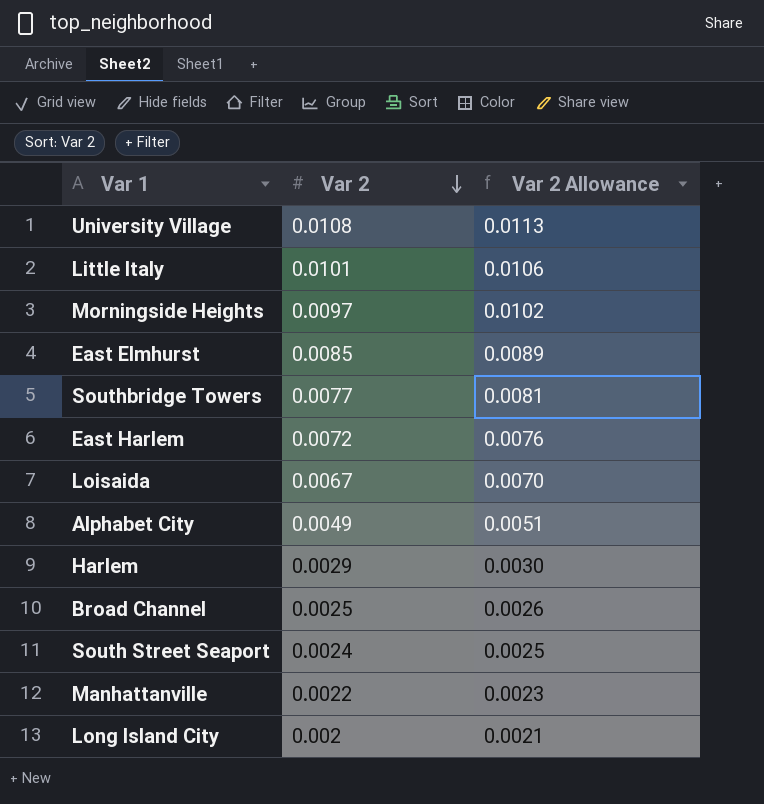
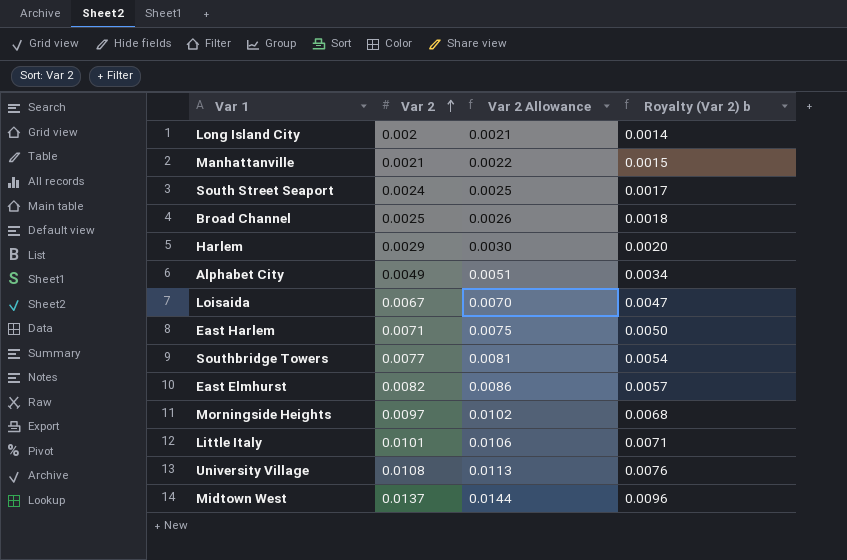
row order: Var 2 descending -> Var 2 ascending
column Royalty (Var 2) b | formula: none -> [Var 2] * 0.7
Manhattanville | Var 2: 0.0022 -> 0.0021
Manhattanville | Var 2 Allowance: 0.0023 -> 0.0022
East Harlem | Var 2: 0.0072 -> 0.0071
East Harlem | Var 2 Allowance: 0.0076 -> 0.0075
East Elmhurst | Var 2: 0.0085 -> 0.0082
East Elmhurst | Var 2 Allowance: 0.0089 -> 0.0086
row Midtown West: none -> 0.0137 | 0.0144 | 0.0096

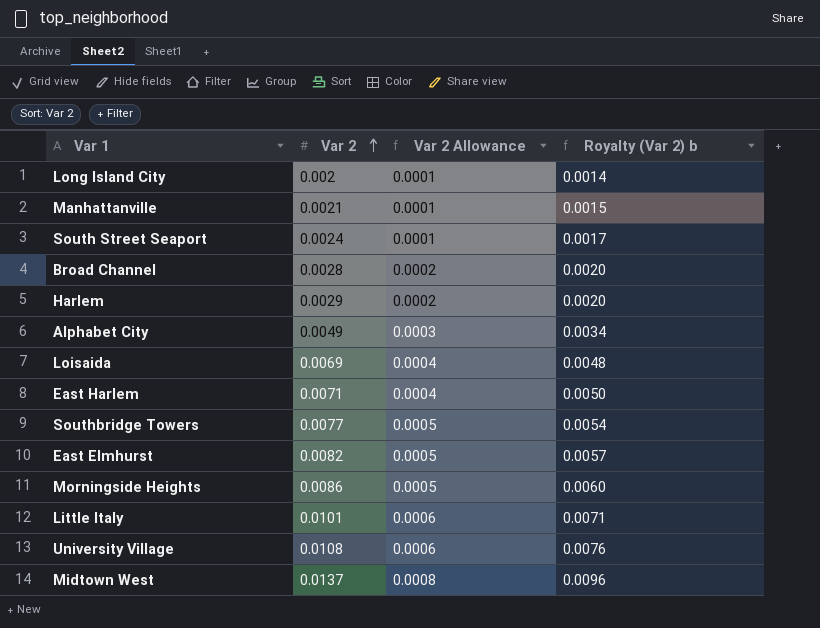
column Var 2 Allowance | formula: [Var 2] * 1.05 -> [Var 2] * 0.06
Broad Channel | Var 2: 0.0025 -> 0.0028
Broad Channel | Royalty (Var 2) b: 0.0018 -> 0.0020
Loisaida | Var 2: 0.0067 -> 0.0069
Loisaida | Royalty (Var 2) b: 0.0047 -> 0.0048
Morningside Heights | Var 2: 0.0097 -> 0.0086
Morningside Heights | Royalty (Var 2) b: 0.0068 -> 0.0060

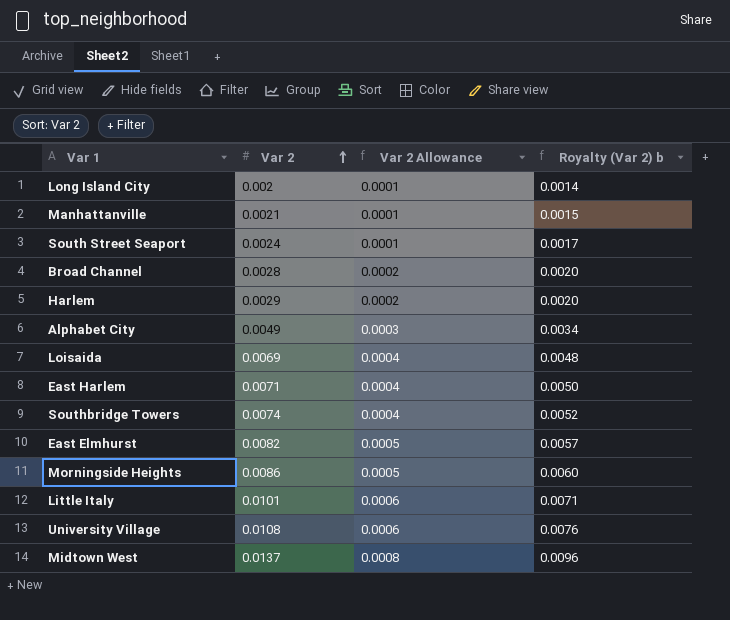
Southbridge Towers | Var 2: 0.0077 -> 0.0074
Southbridge Towers | Var 2 Allowance: 0.0005 -> 0.0004
Southbridge Towers | Royalty (Var 2) b: 0.0054 -> 0.0052

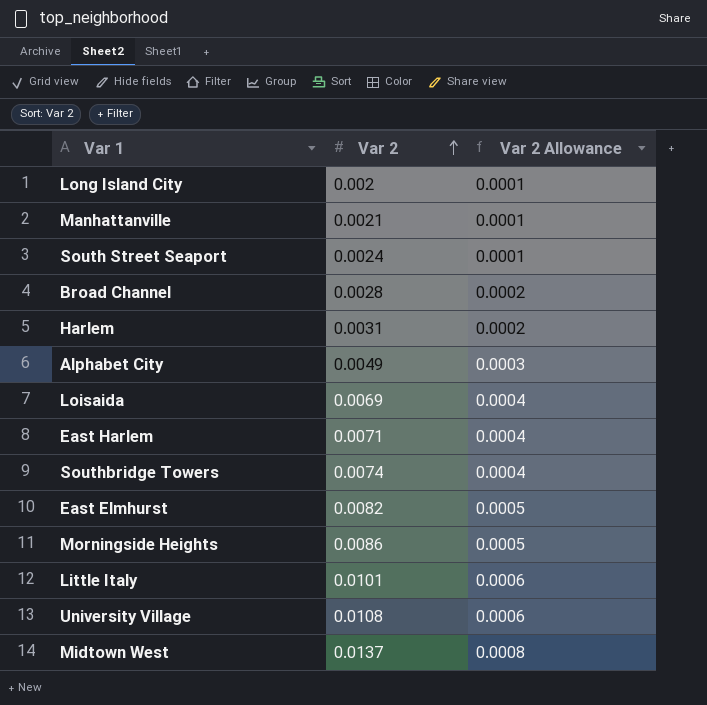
column Royalty (Var 2) b | formula: [Var 2] * 0.7 -> none
Harlem | Var 2: 0.0029 -> 0.0031

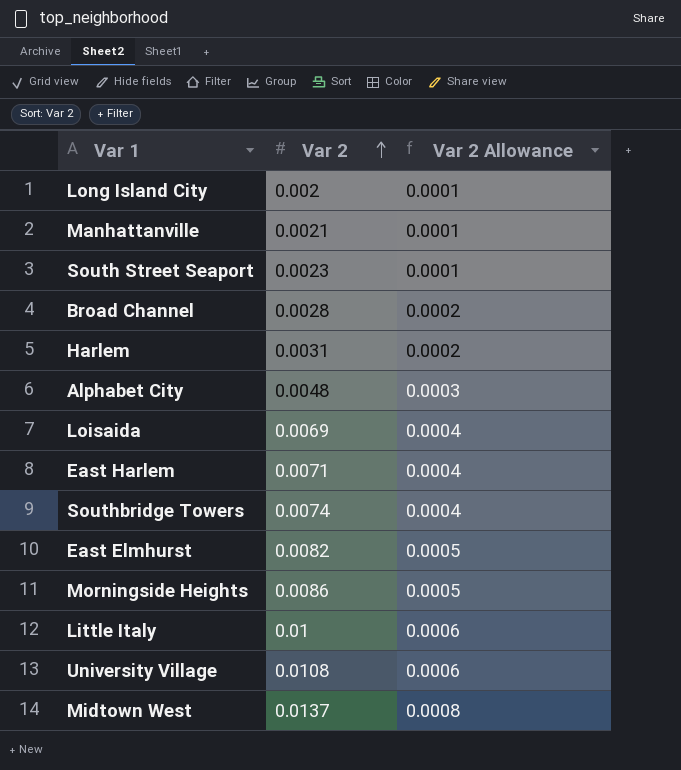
South Street Seaport | Var 2: 0.0024 -> 0.0023
Alphabet City | Var 2: 0.0049 -> 0.0048
Little Italy | Var 2: 0.0101 -> 0.01

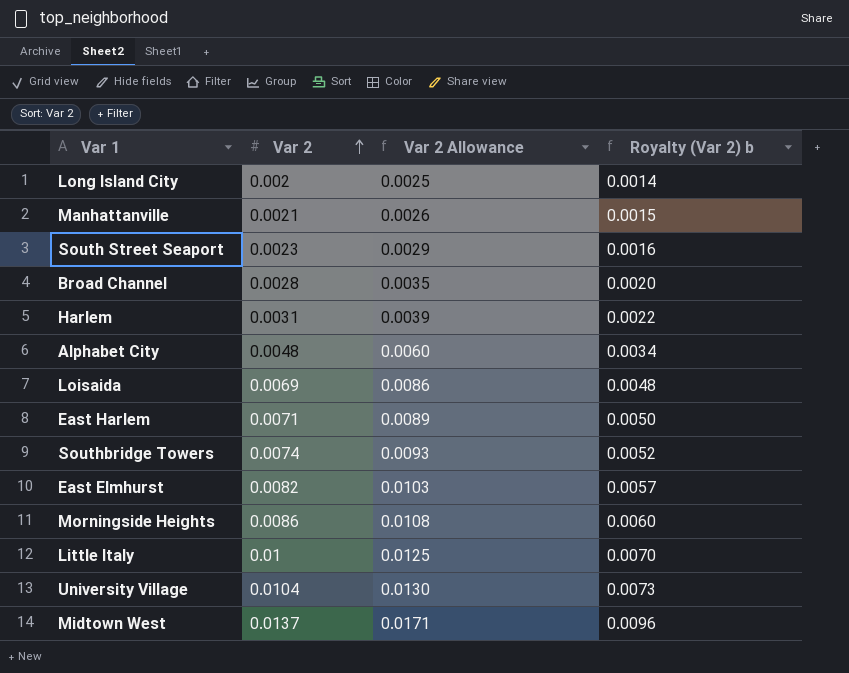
column Var 2 Allowance | formula: [Var 2] * 0.06 -> [Var 2] * 1.25
column Royalty (Var 2) b | formula: none -> [Var 2] * 0.7
University Village | Var 2: 0.0108 -> 0.0104

